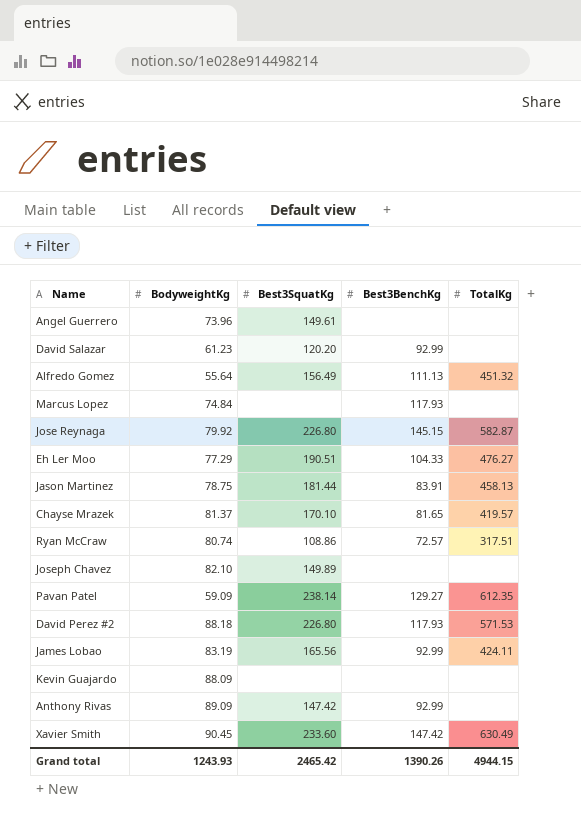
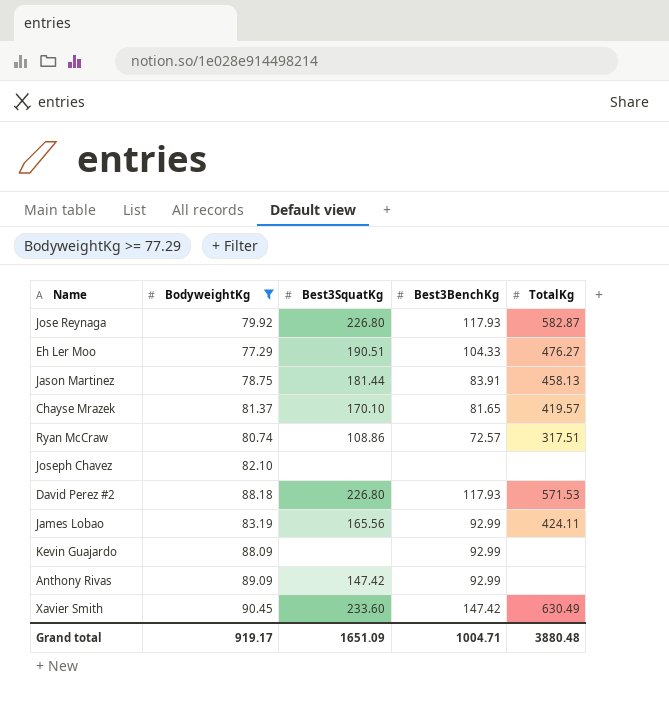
filter: none -> BodyweightKg >= 77.29
Jose Reynaga | Best3BenchKg: 145.15 -> 117.93
Joseph Chavez | Best3SquatKg: 149.89 -> none
Kevin Guajardo | Best3BenchKg: none -> 92.99
Grand total | BodyweightKg: 1243.93 -> 919.17
Grand total | Best3SquatKg: 2465.42 -> 1651.09
Grand total | Best3BenchKg: 1390.26 -> 1004.71
Grand total | TotalKg: 4944.15 -> 3880.48

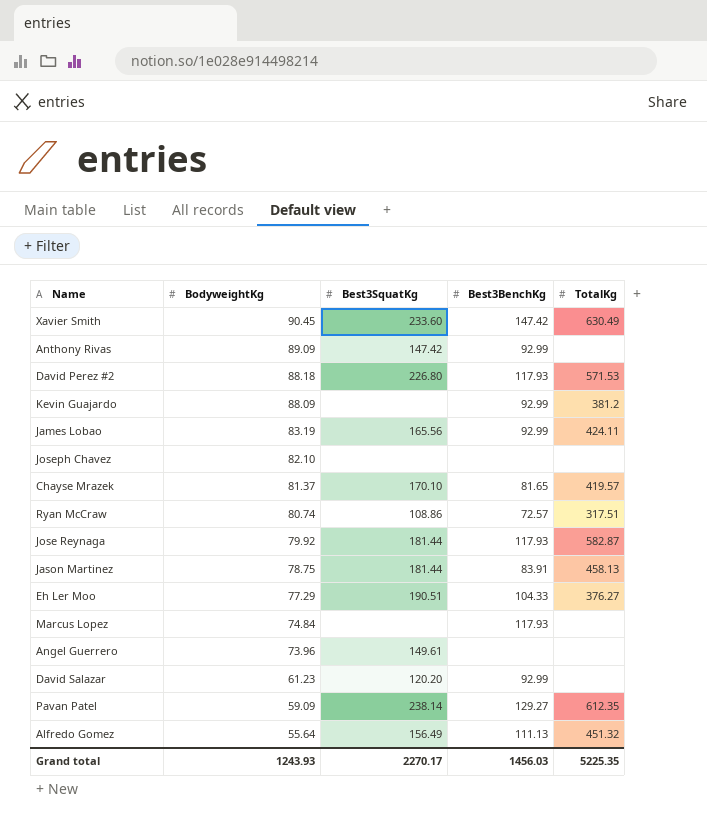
filter: BodyweightKg >= 77.29 -> none
row order: none -> BodyweightKg descending
Kevin Guajardo | TotalKg: none -> 381.2
Jose Reynaga | Best3SquatKg: 226.80 -> 181.44
Eh Ler Moo | TotalKg: 476.27 -> 376.27
Grand total | BodyweightKg: 919.17 -> 1243.93
Grand total | Best3SquatKg: 1651.09 -> 2270.17
Grand total | Best3BenchKg: 1004.71 -> 1456.03
Grand total | TotalKg: 3880.48 -> 5225.35

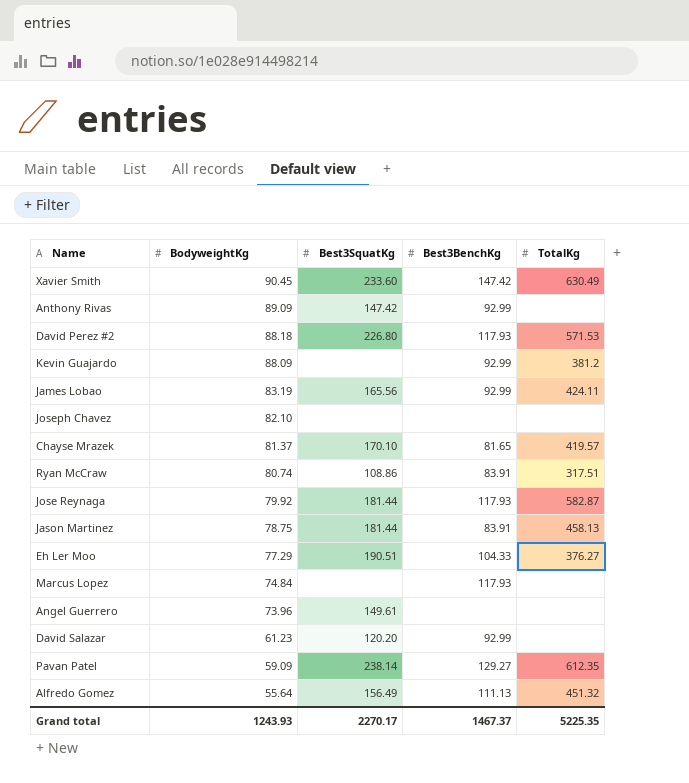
Ryan McCraw | Best3BenchKg: 72.57 -> 83.91
Grand total | Best3BenchKg: 1456.03 -> 1467.37

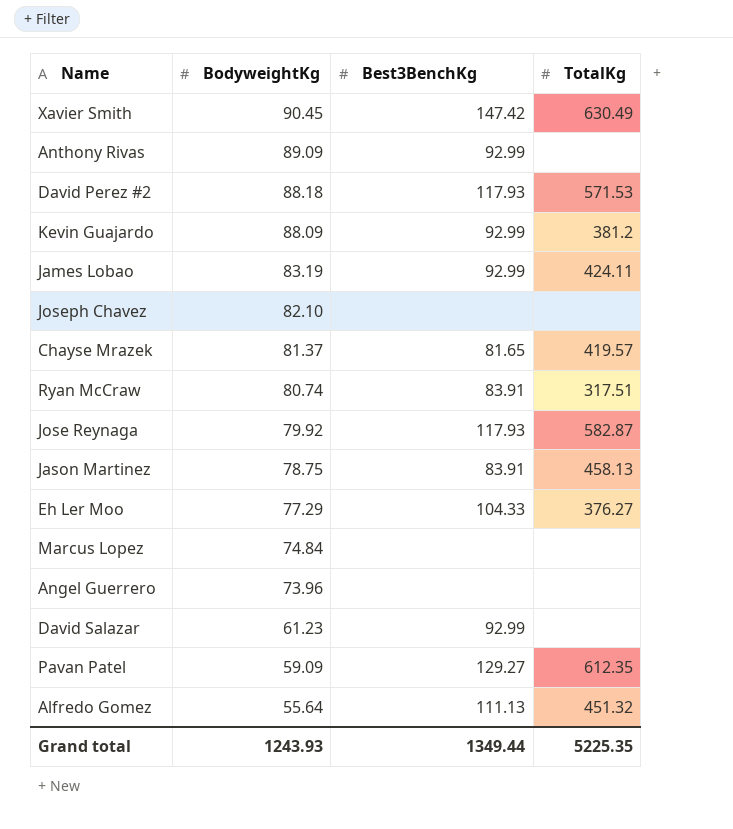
column Best3SquatKg | position: 3 -> none
Marcus Lopez | Best3BenchKg: 117.93 -> none
Grand total | Best3BenchKg: 1467.37 -> 1349.44

